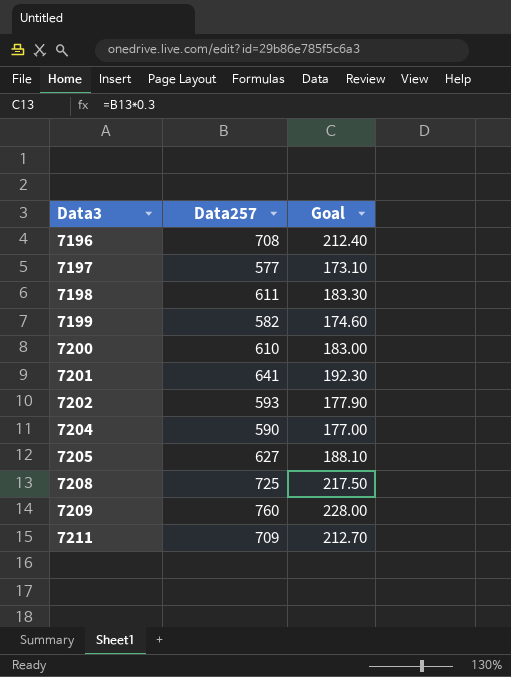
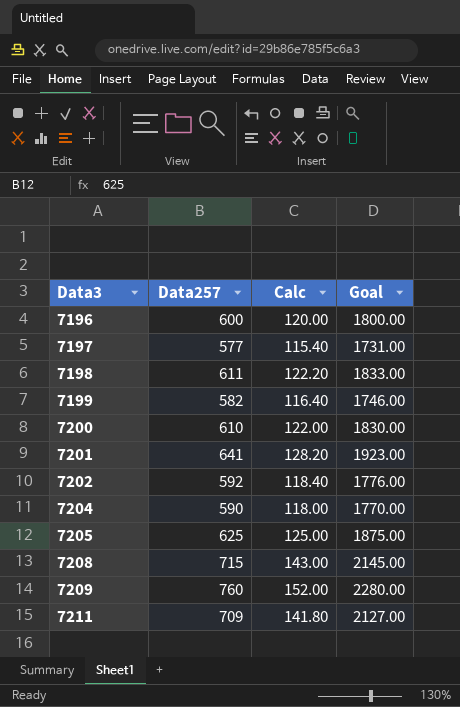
column Calc | formula: none -> [Data257] * 0.2
column Goal | formula: [Data257] * 0.3 -> [Data257] * 3
7196 | Data257: 708 -> 600
7202 | Data257: 593 -> 592
7205 | Data257: 627 -> 625
7208 | Data257: 725 -> 715

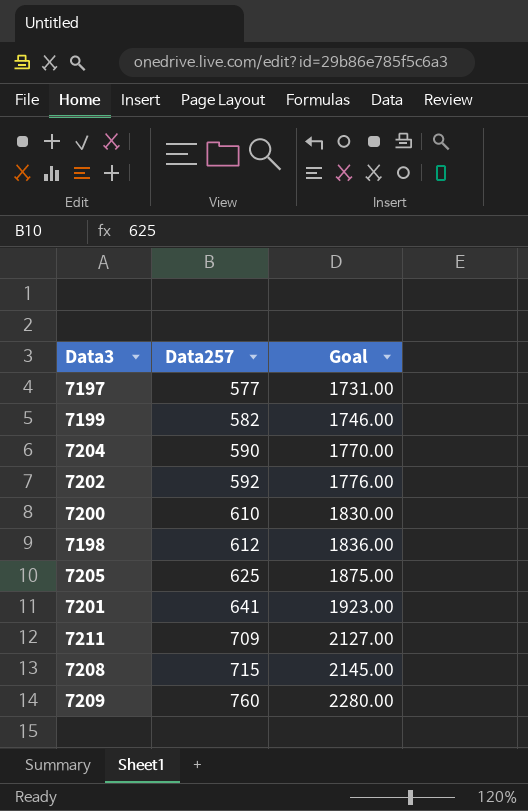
row order: Data3 ascending -> Data257 ascending
column Calc | formula: [Data257] * 0.2 -> none
row 7196: 600 | 120.00 | 1800.00 -> none
7198 | Data257: 611 -> 612
7198 | Goal: 1833.00 -> 1836.00

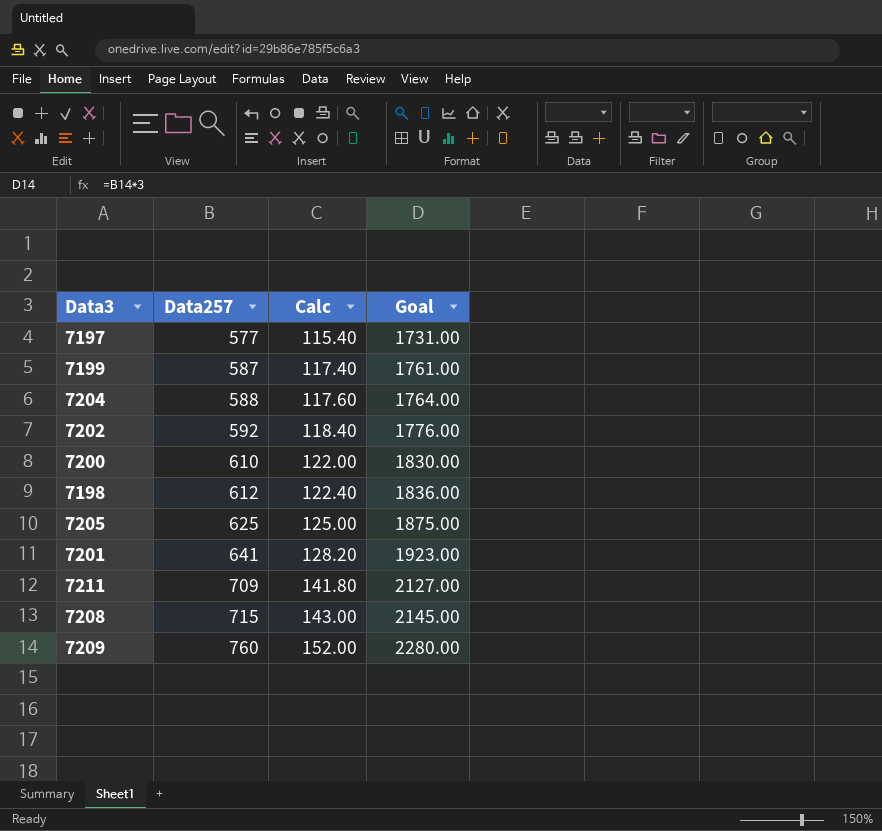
column Calc | formula: none -> [Data257] * 0.2
7199 | Data257: 582 -> 587
7199 | Goal: 1746.00 -> 1761.00
7204 | Data257: 590 -> 588
7204 | Goal: 1770.00 -> 1764.00

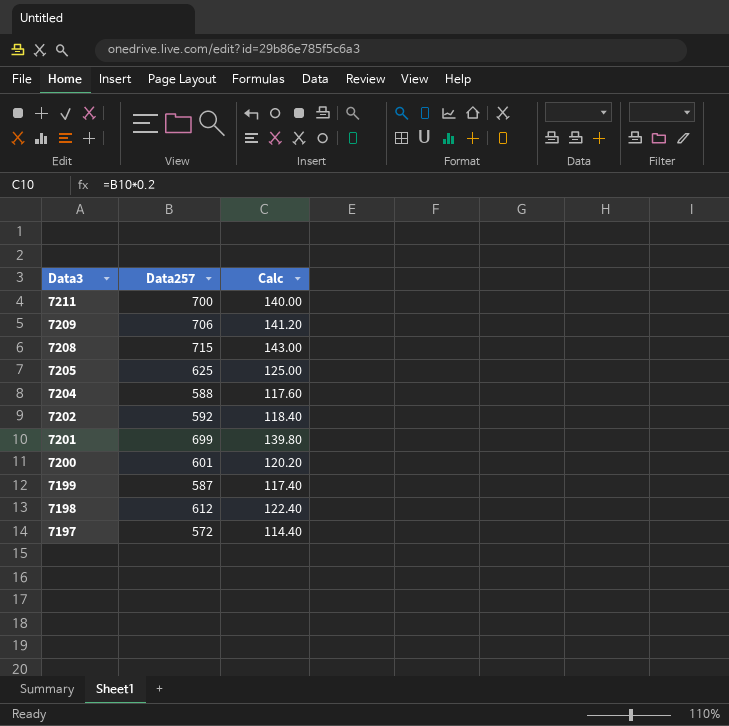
row order: Data257 ascending -> Data3 descending
column Goal | formula: [Data257] * 3 -> none
7211 | Data257: 709 -> 700
7211 | Calc: 141.80 -> 140.00
7209 | Data257: 760 -> 706
7209 | Calc: 152.00 -> 141.20
7201 | Data257: 641 -> 699
7201 | Calc: 128.20 -> 139.80
7200 | Data257: 610 -> 601
7200 | Calc: 122.00 -> 120.20
7197 | Data257: 577 -> 572
7197 | Calc: 115.40 -> 114.40

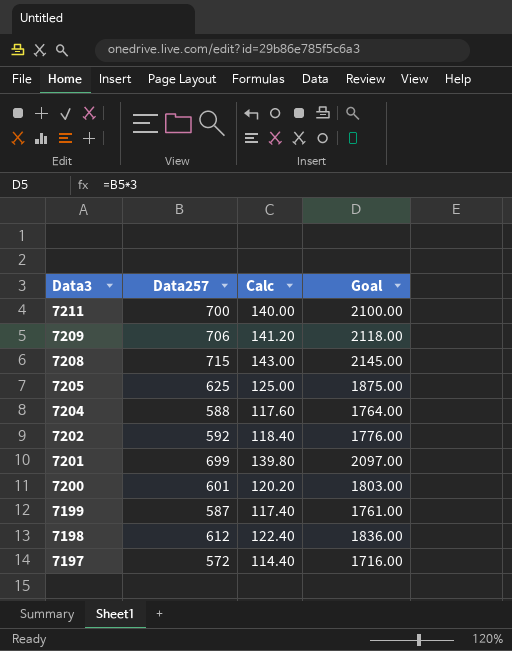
column Goal | formula: none -> [Data257] * 3

